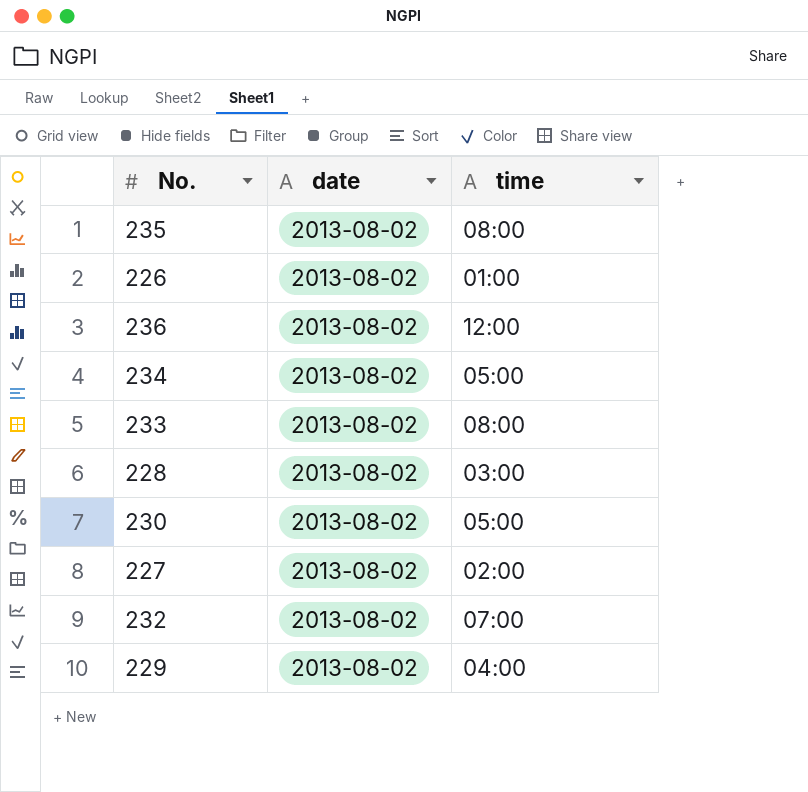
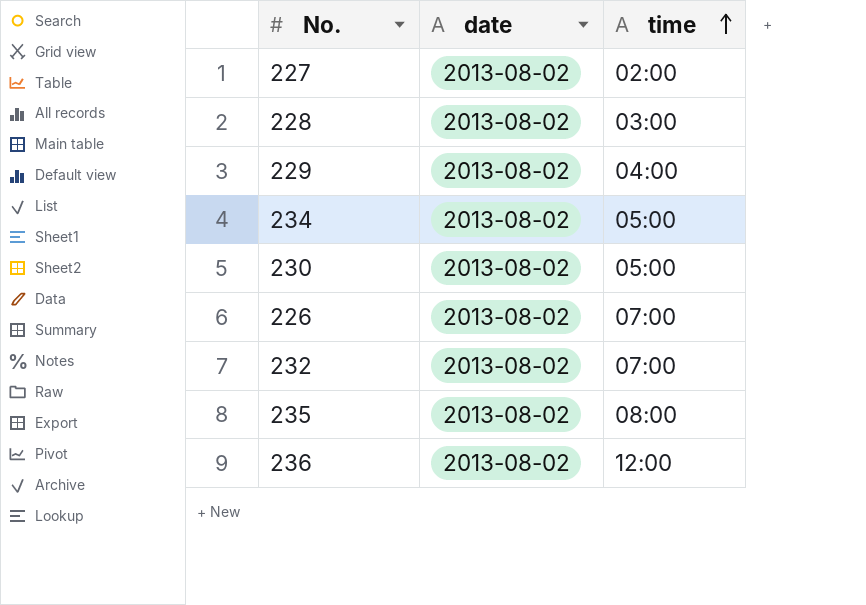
row order: none -> time ascending
row 233: 2013-08-02 | 08:00 -> none
226 | time: 01:00 -> 07:00

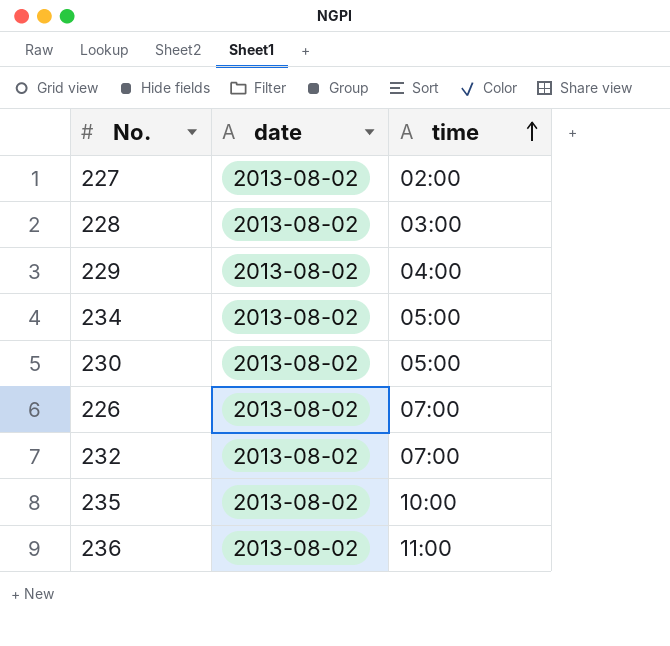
235 | time: 08:00 -> 10:00
236 | time: 12:00 -> 11:00

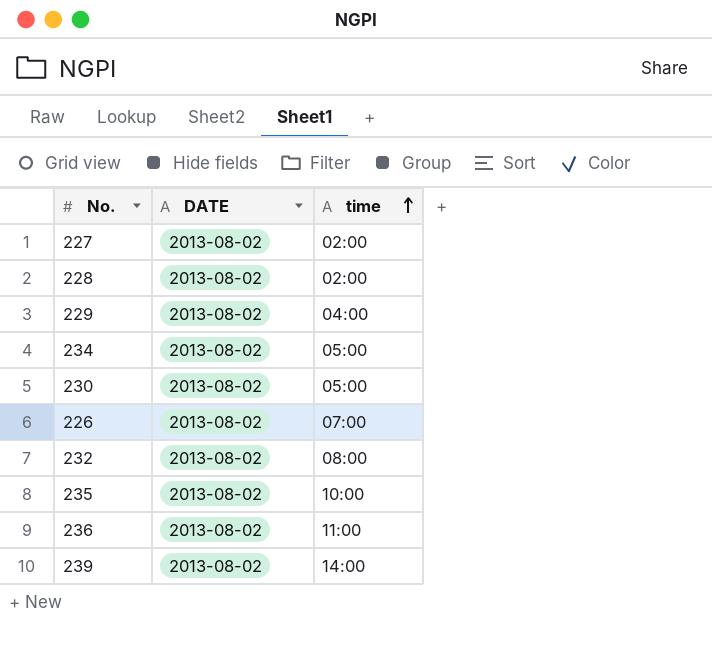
column name: date -> DATE
228 | time: 03:00 -> 02:00
232 | time: 07:00 -> 08:00
row 239: none -> 2013-08-02 | 14:00

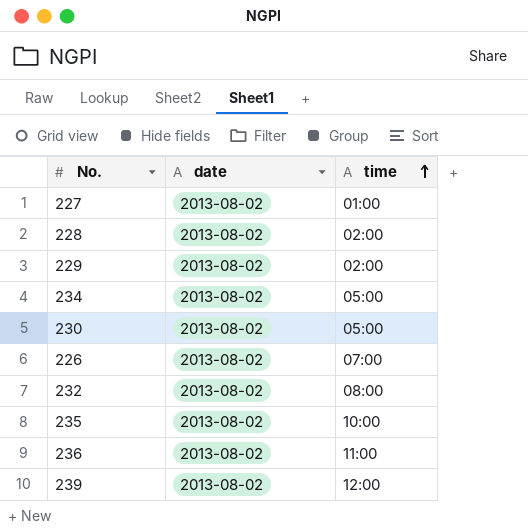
column name: DATE -> date
227 | time: 02:00 -> 01:00
229 | time: 04:00 -> 02:00
239 | time: 14:00 -> 12:00

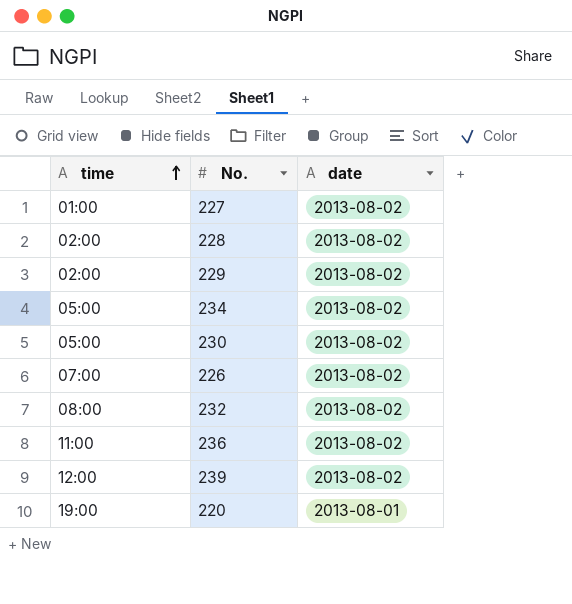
column time | position: 3 -> 1
row 235: 2013-08-02 | 10:00 -> none
row 220: none -> 19:00 | 2013-08-01

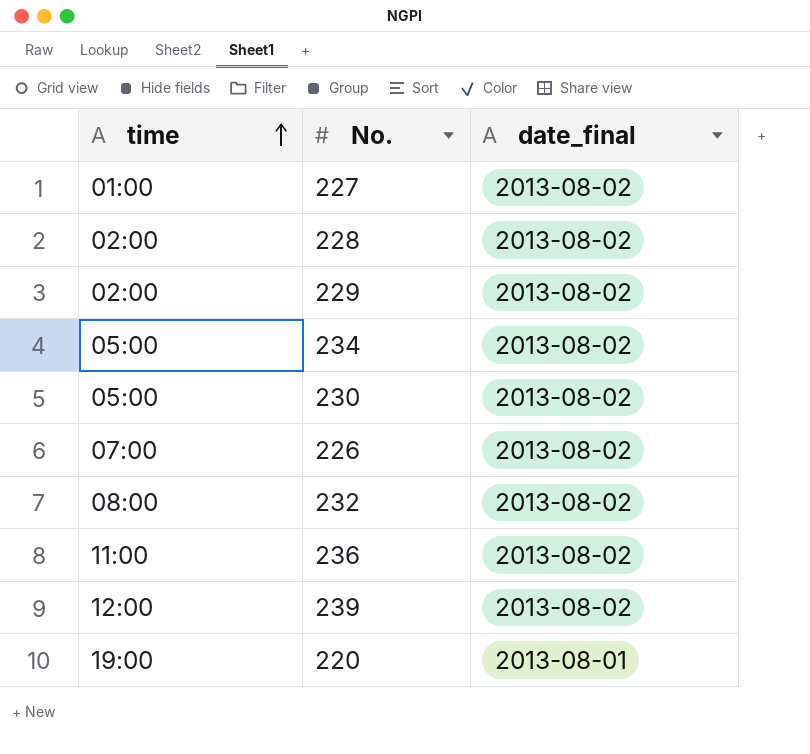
column name: date -> date_final

